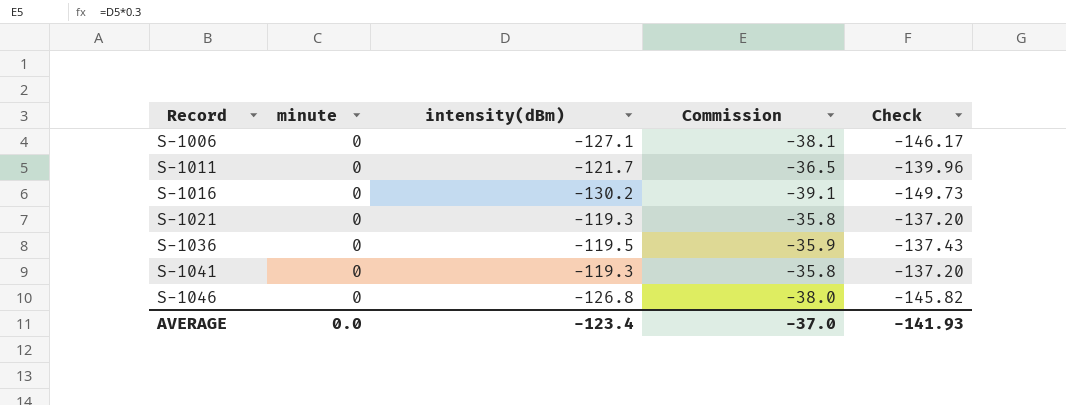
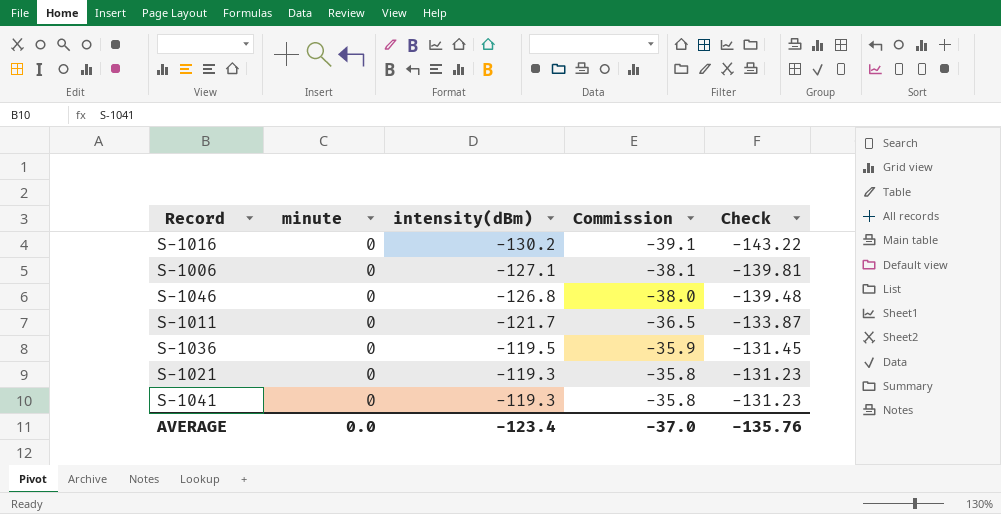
row order: Record ascending -> intensity(dBm) ascending
column Check | formula: [intensity(dBm)] * 1.15 -> [intensity(dBm)] * 1.1
AVERAGE | Check: -141.93 -> -135.76

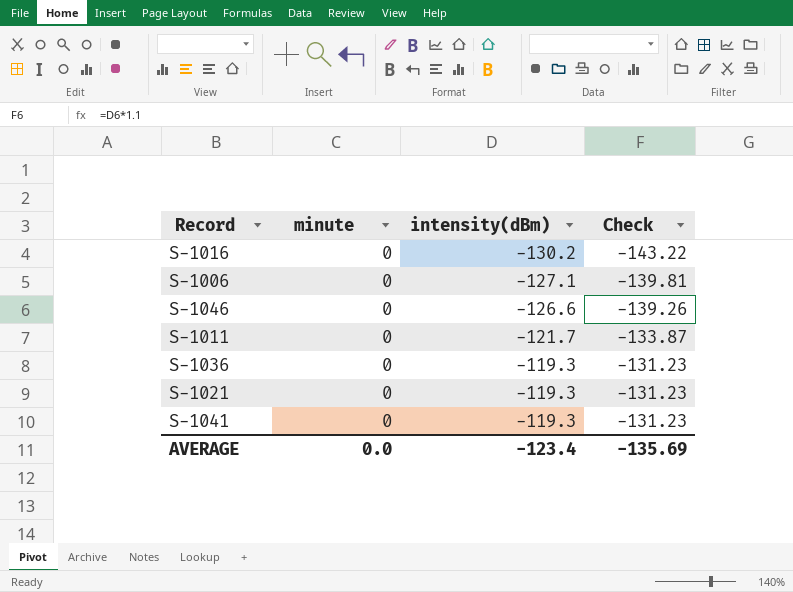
column Commission | formula: [intensity(dBm)] * 0.3 -> none
S-1046 | intensity(dBm): -126.8 -> -126.6
S-1046 | Check: -139.48 -> -139.26
S-1036 | intensity(dBm): -119.5 -> -119.3
S-1036 | Check: -131.45 -> -131.23
AVERAGE | Check: -135.76 -> -135.69

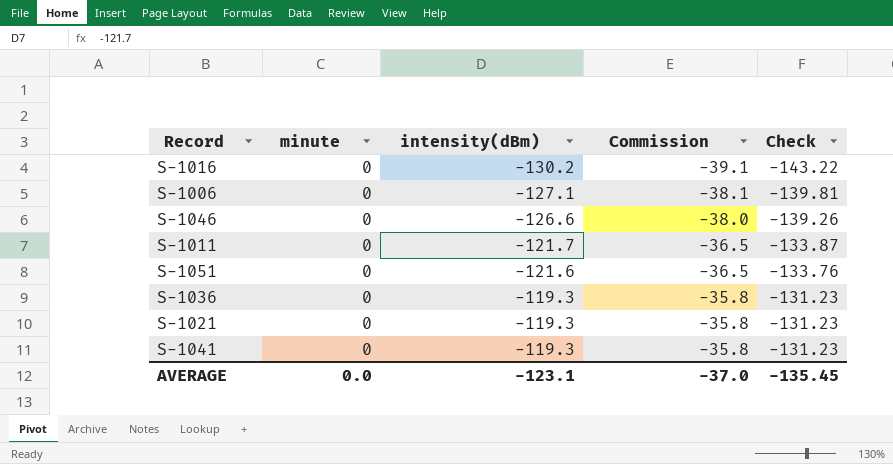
column Commission | formula: none -> [intensity(dBm)] * 0.3
row S-1051: none -> 0 | -121.6 | -36.5 | -133.76
AVERAGE | intensity(dBm): -123.4 -> -123.1
AVERAGE | Check: -135.69 -> -135.45

